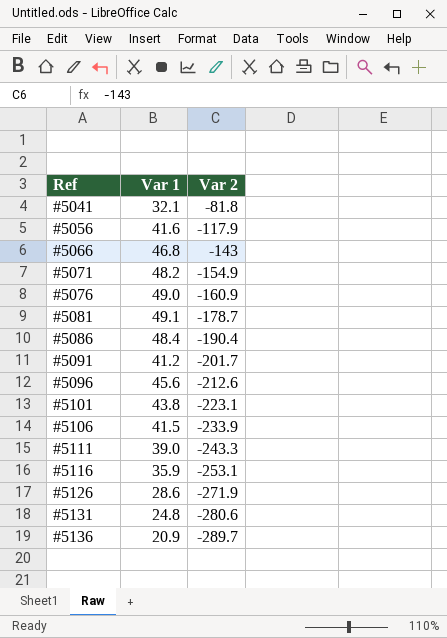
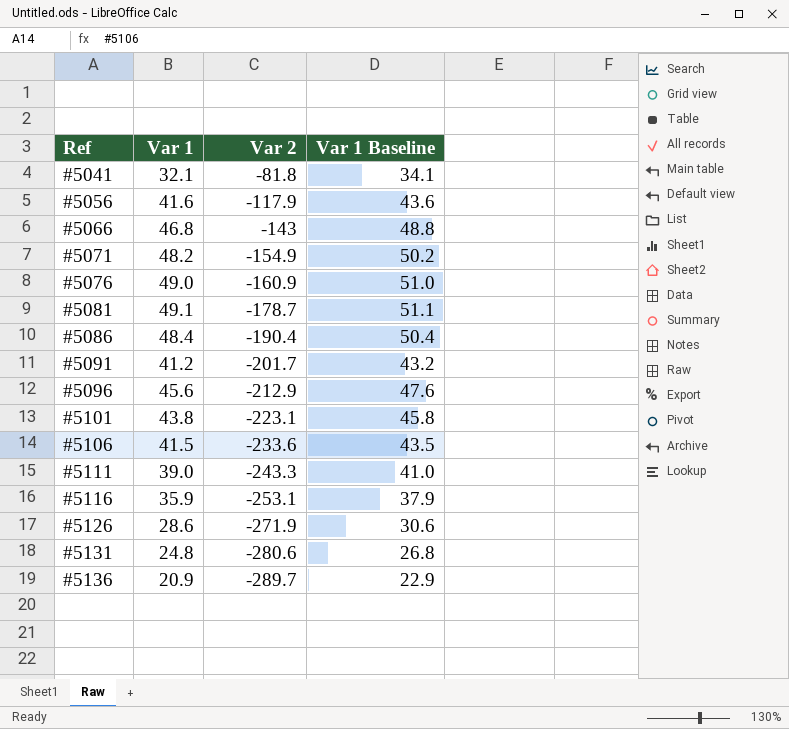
column Var 1 Baseline | formula: none -> [Var 1] + 2
#5096 | Var 2: -212.6 -> -212.9
#5106 | Var 2: -233.9 -> -233.6

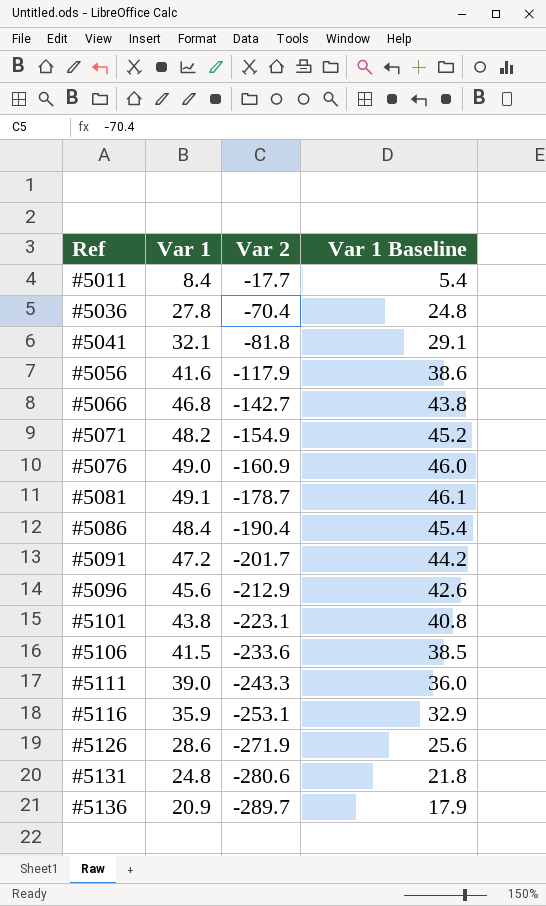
column Var 1 Baseline | formula: [Var 1] + 2 -> [Var 1] - 3
row #5011: none -> 8.4 | -17.7 | 5.4
row #5036: none -> 27.8 | -70.4 | 24.8
#5066 | Var 2: -143 -> -142.7
#5091 | Var 1: 41.2 -> 47.2

